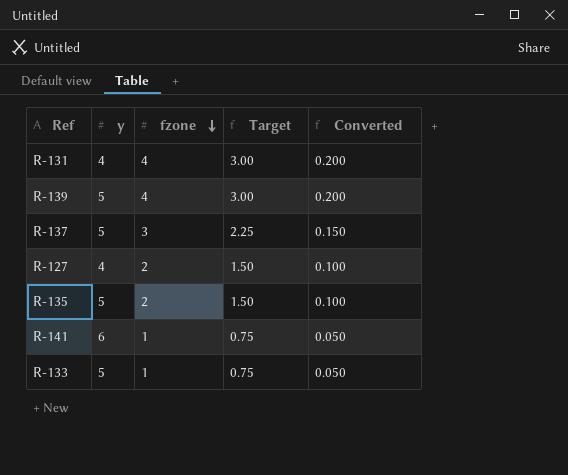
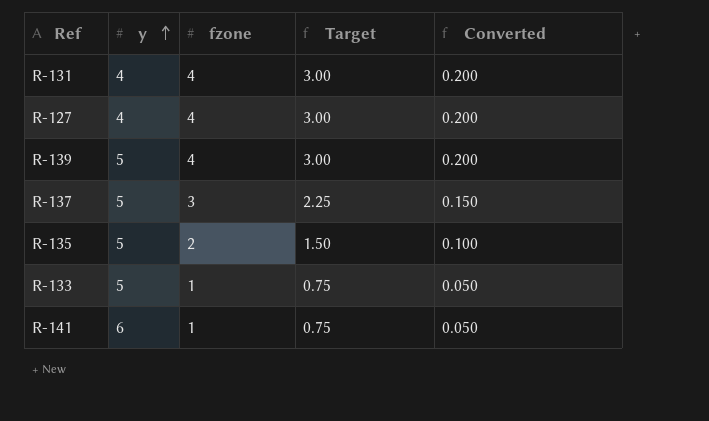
row order: fzone descending -> y ascending
R-127 | fzone: 2 -> 4
R-127 | Target: 1.50 -> 3.00
R-127 | Converted: 0.100 -> 0.200

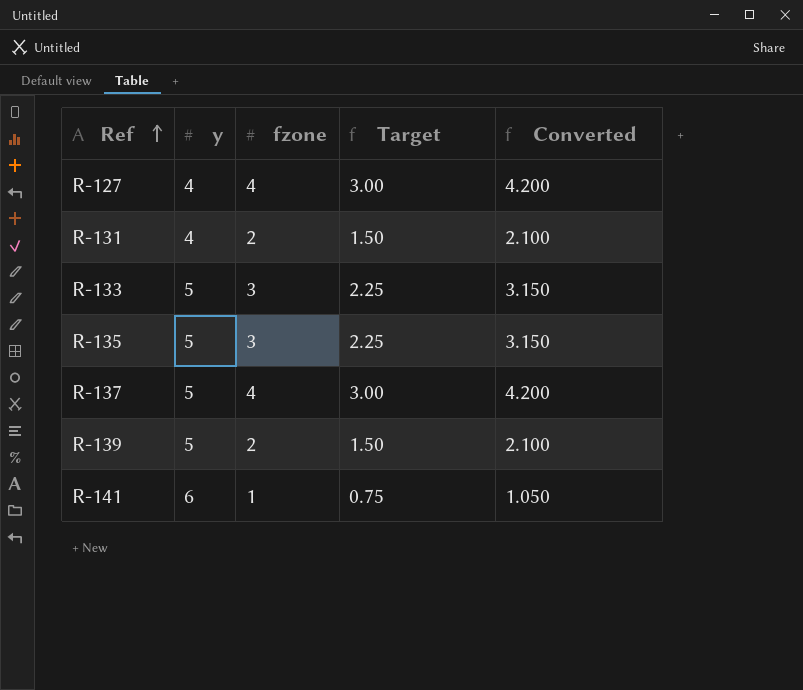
row order: y ascending -> Ref ascending
column Converted | formula: [fzone] * 0.05 -> [fzone] * 1.05
R-131 | fzone: 4 -> 2
R-131 | Target: 3.00 -> 1.50
R-133 | fzone: 1 -> 3
R-133 | Target: 0.75 -> 2.25
R-135 | fzone: 2 -> 3
R-135 | Target: 1.50 -> 2.25
R-137 | fzone: 3 -> 4
R-137 | Target: 2.25 -> 3.00
R-139 | fzone: 4 -> 2
R-139 | Target: 3.00 -> 1.50

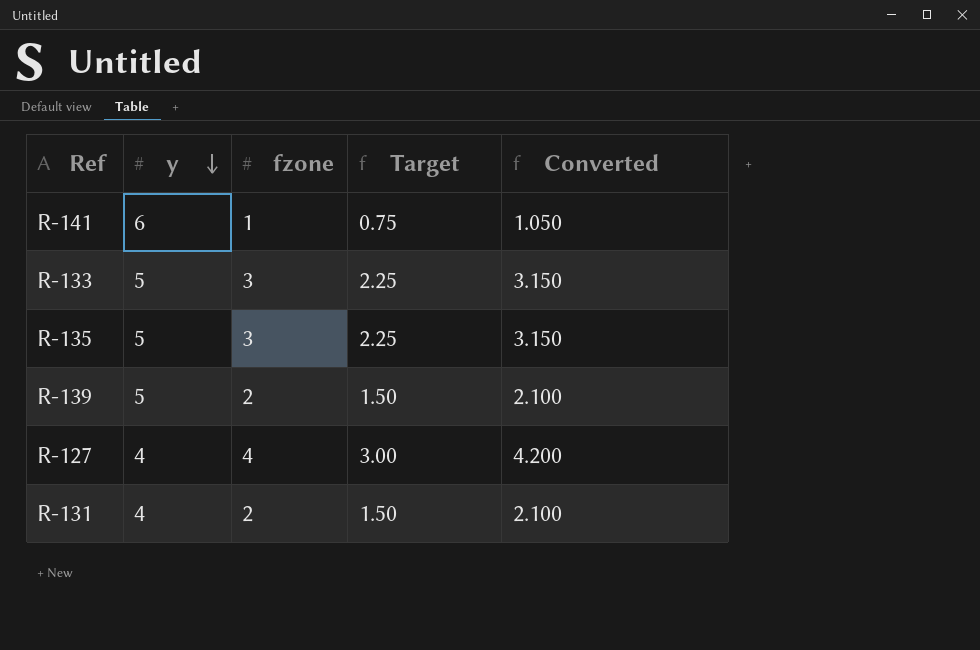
row order: Ref ascending -> y descending
row R-137: 5 | 4 | 3.00 | 4.200 -> none

